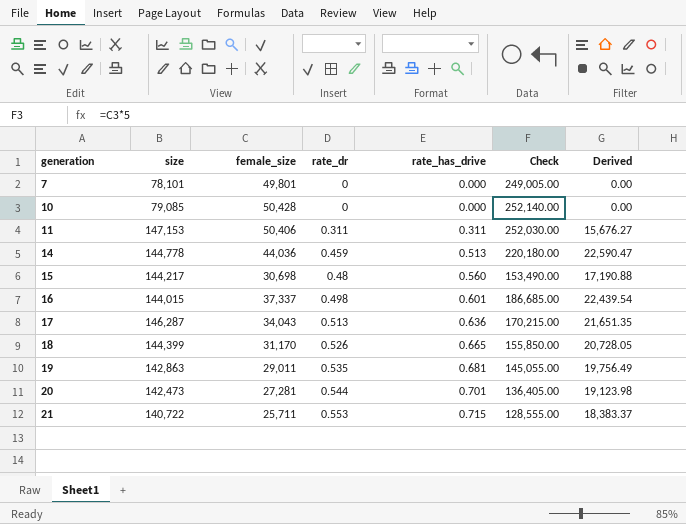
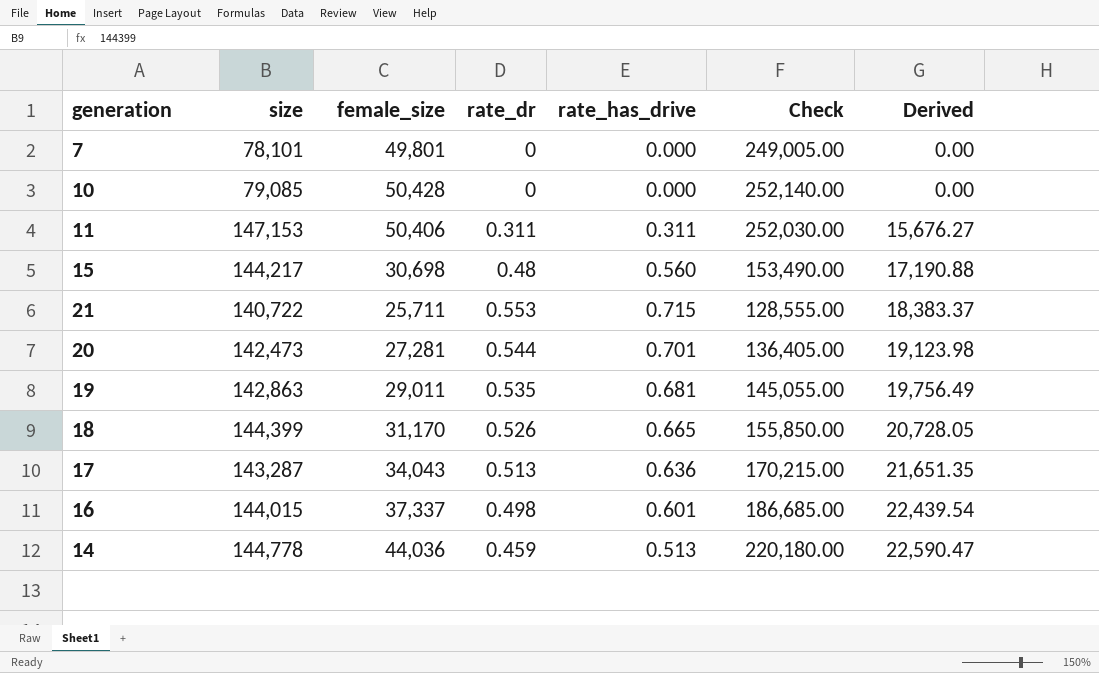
row order: generation ascending -> Derived ascending
17 | size: 146,287 -> 143,287

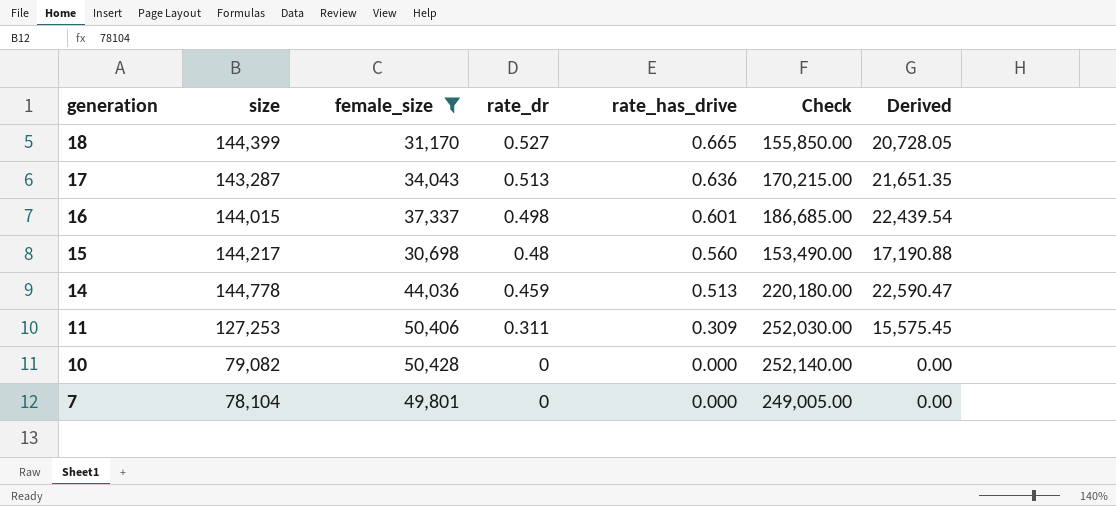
filter: none -> female_size >= 30,698
row order: Derived ascending -> generation descending
18 | rate_dr: 0.526 -> 0.527
11 | size: 147,153 -> 127,253
11 | rate_has_drive: 0.311 -> 0.309
11 | Derived: 15,676.27 -> 15,575.45
10 | size: 79,085 -> 79,082
7 | size: 78,101 -> 78,104

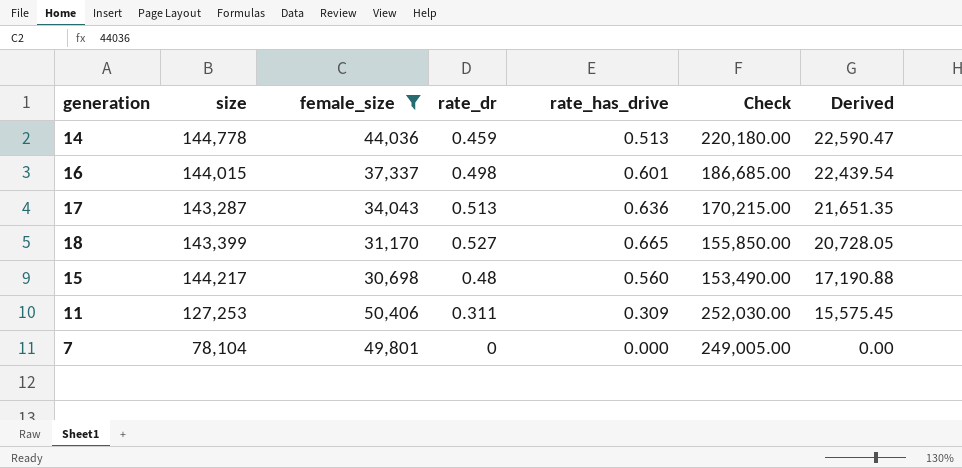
row order: generation descending -> Derived descending
row 10: 79,082 | 50,428 | 0 | 0.000 | 252,140.00 | 0.00 -> none
18 | size: 144,399 -> 143,399

